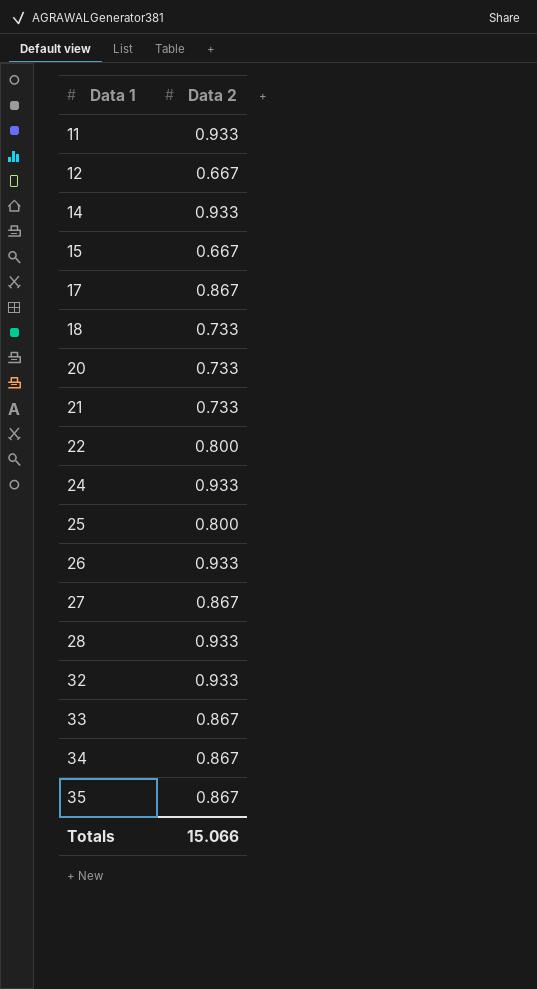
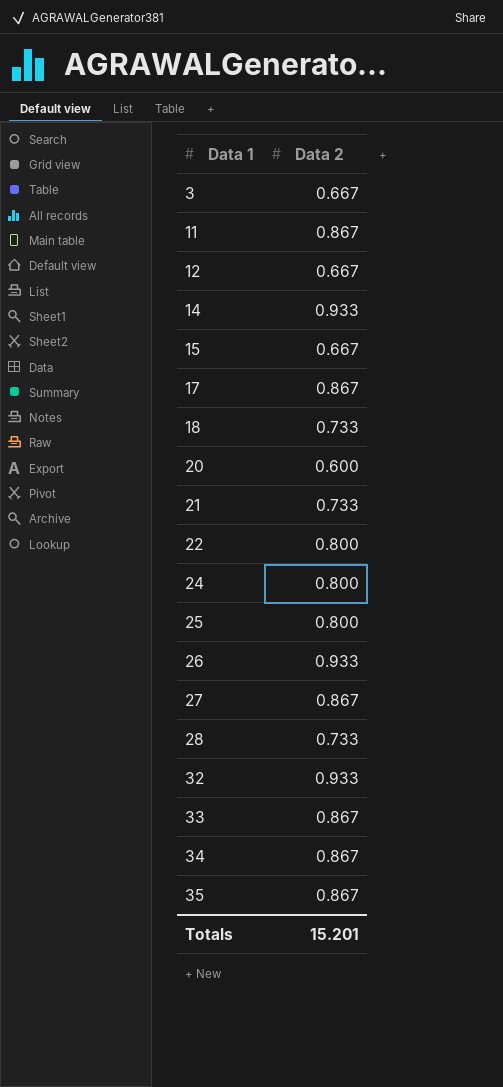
row 3: none -> 0.667
11 | Data 2: 0.933 -> 0.867
20 | Data 2: 0.733 -> 0.600
24 | Data 2: 0.933 -> 0.800
28 | Data 2: 0.933 -> 0.733
Totals | Data 2: 15.066 -> 15.201

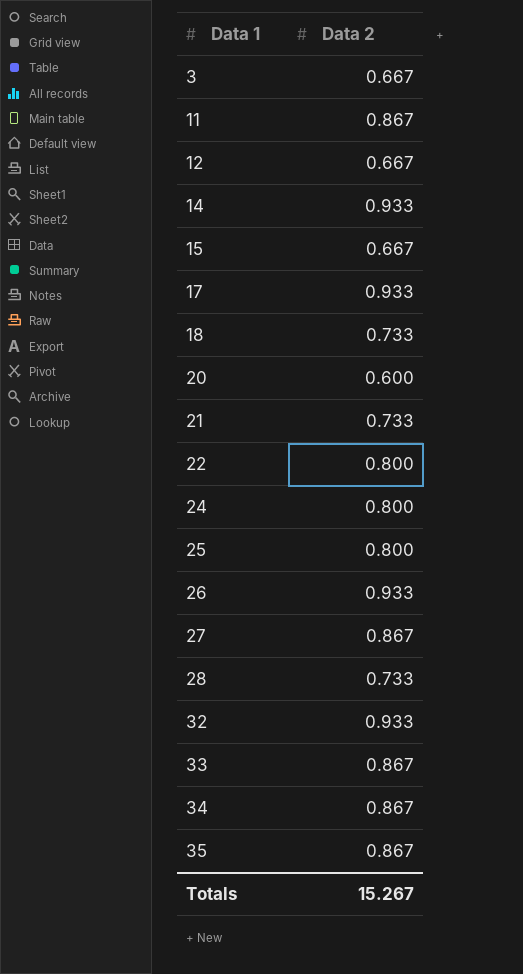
17 | Data 2: 0.867 -> 0.933
Totals | Data 2: 15.201 -> 15.267

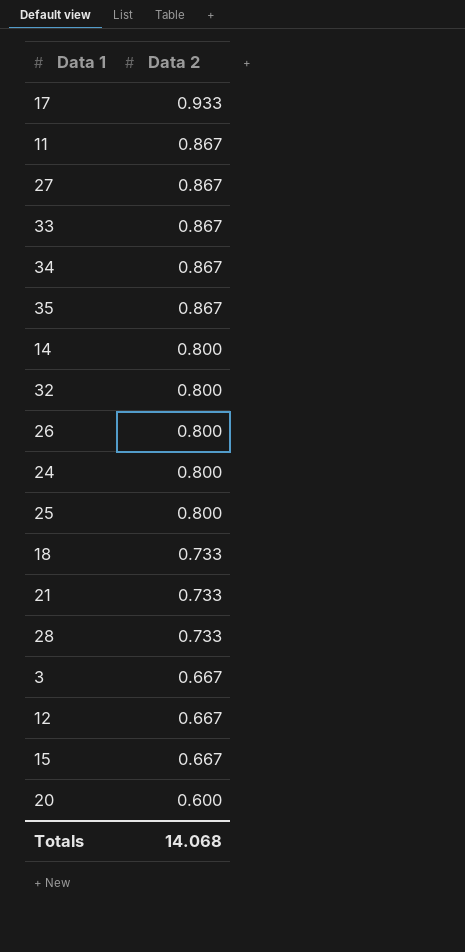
row order: Data 1 ascending -> Data 2 descending
row 22: 0.800 -> none
14 | Data 2: 0.933 -> 0.800
32 | Data 2: 0.933 -> 0.800
26 | Data 2: 0.933 -> 0.800
Totals | Data 2: 15.267 -> 14.068

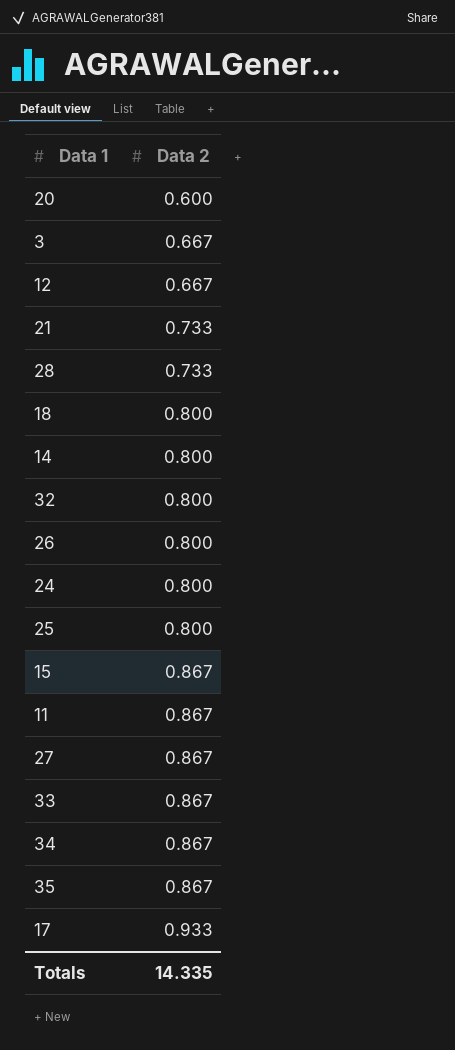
row order: Data 2 descending -> Data 2 ascending
18 | Data 2: 0.733 -> 0.800
15 | Data 2: 0.667 -> 0.867
Totals | Data 2: 14.068 -> 14.335

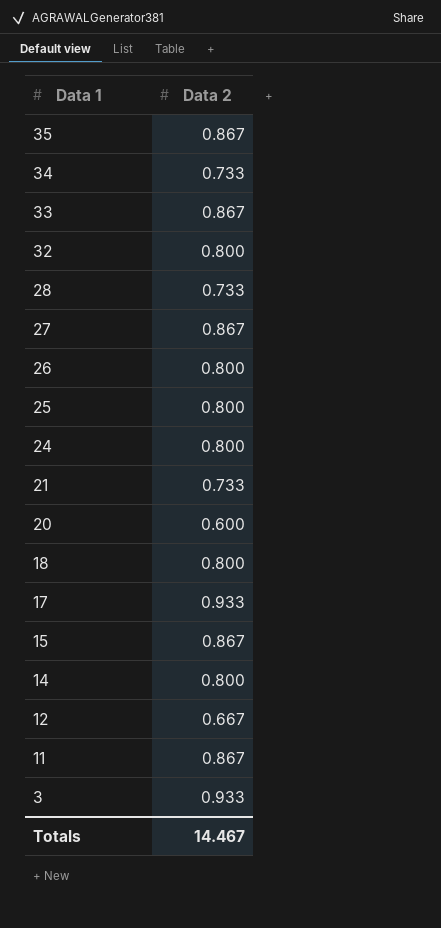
row order: Data 2 ascending -> Data 1 descending
34 | Data 2: 0.867 -> 0.733
3 | Data 2: 0.667 -> 0.933
Totals | Data 2: 14.335 -> 14.467

